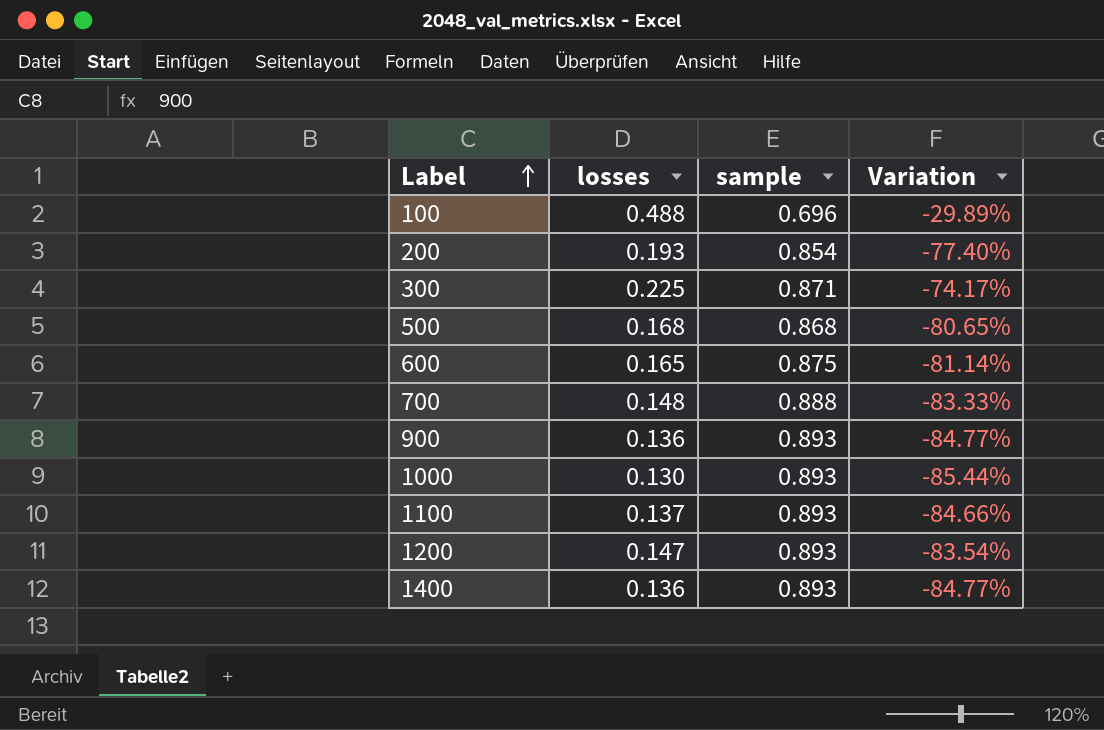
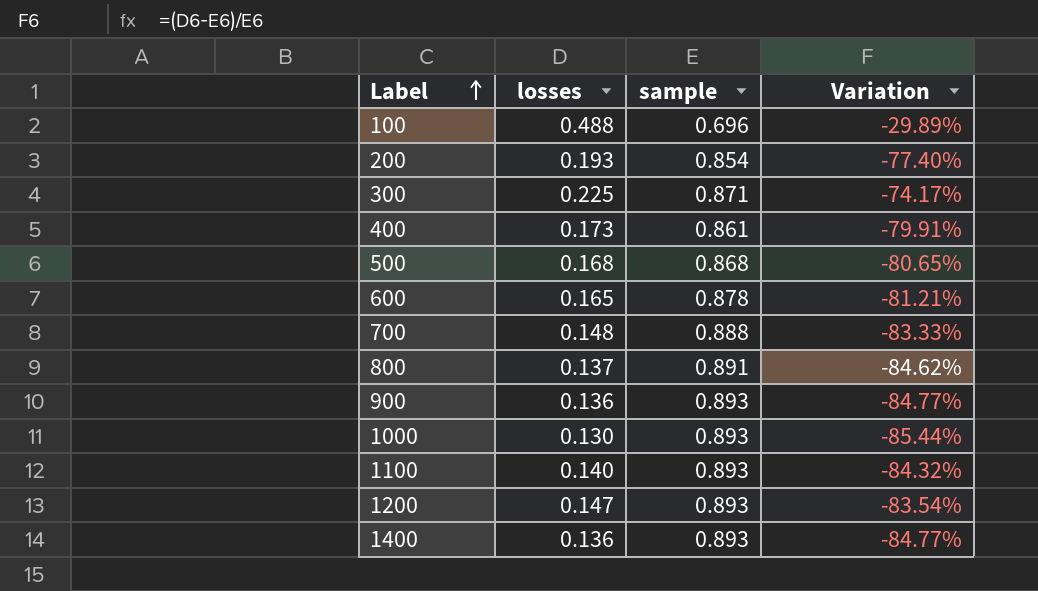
row 400: none -> 0.173 | 0.861 | -79.91%
600 | sample: 0.875 -> 0.878
600 | Variation: -81.14% -> -81.21%
row 800: none -> 0.137 | 0.891 | -84.62%
1100 | losses: 0.137 -> 0.140
1100 | Variation: -84.66% -> -84.32%

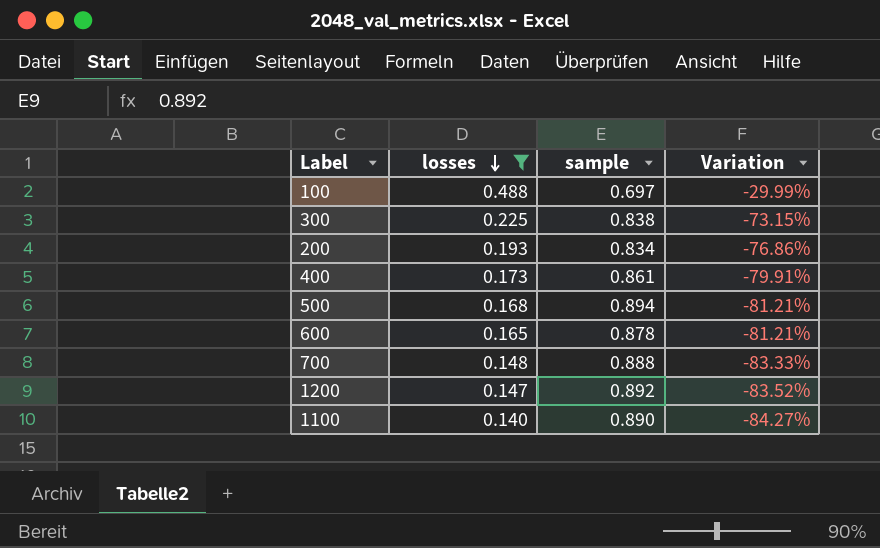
filter: none -> losses >= 0.140
row order: Label ascending -> losses descending
100 | sample: 0.696 -> 0.697
100 | Variation: -29.89% -> -29.99%
300 | sample: 0.871 -> 0.838
300 | Variation: -74.17% -> -73.15%
200 | sample: 0.854 -> 0.834
200 | Variation: -77.40% -> -76.86%
500 | sample: 0.868 -> 0.894
500 | Variation: -80.65% -> -81.21%
1200 | sample: 0.893 -> 0.892
1200 | Variation: -83.54% -> -83.52%
1100 | sample: 0.893 -> 0.890
1100 | Variation: -84.32% -> -84.27%

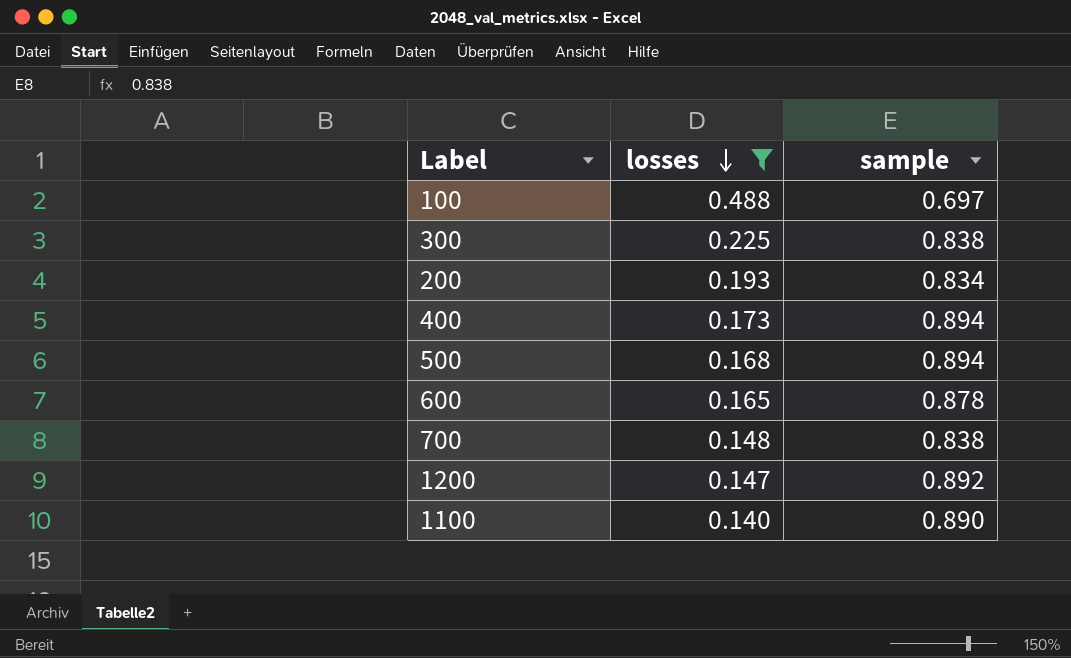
column Variation | formula: ([losses] - [sample]) / [sample] -> none
400 | sample: 0.861 -> 0.894
700 | sample: 0.888 -> 0.838

